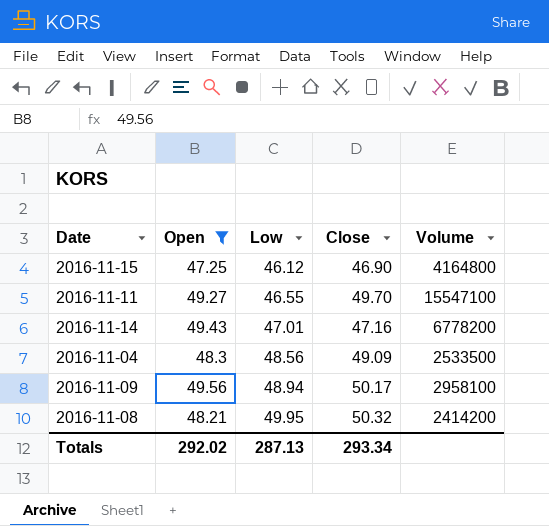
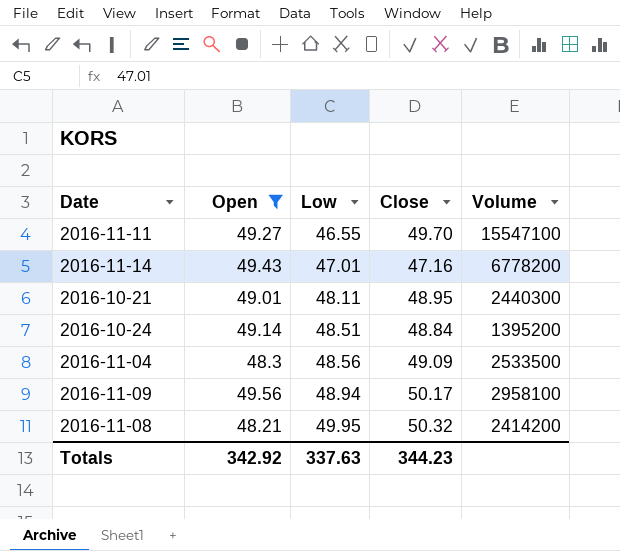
row 2016-11-15: 47.25 | 46.12 | 46.90 | 4164800 -> none
row 2016-10-21: none -> 49.01 | 48.11 | 48.95 | 2440300
row 2016-10-24: none -> 49.14 | 48.51 | 48.84 | 1395200
Totals | Open: 292.02 -> 342.92
Totals | Low: 287.13 -> 337.63
Totals | Close: 293.34 -> 344.23

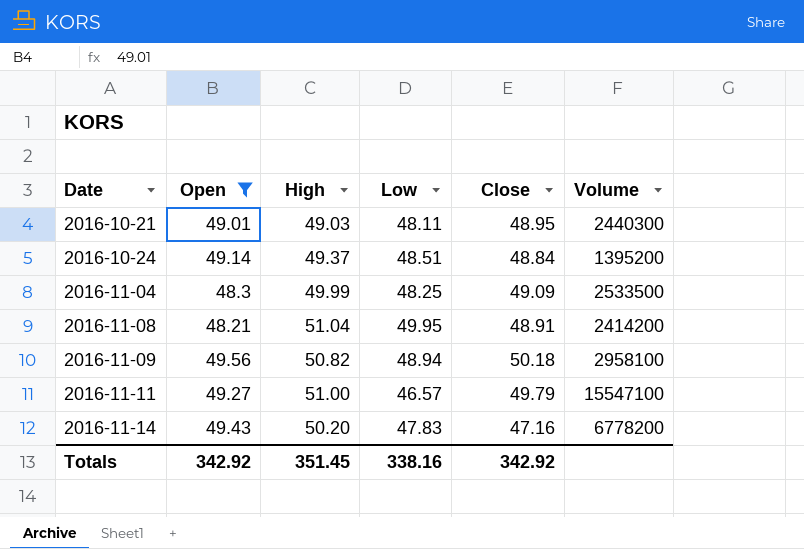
row order: Low ascending -> Date ascending
column High | position: none -> 3
2016-11-04 | Low: 48.56 -> 48.25
2016-11-08 | Close: 50.32 -> 48.91
2016-11-09 | Close: 50.17 -> 50.18
2016-11-11 | Low: 46.55 -> 46.57
2016-11-11 | Close: 49.70 -> 49.79
2016-11-14 | Low: 47.01 -> 47.83
Totals | Low: 337.63 -> 338.16
Totals | Close: 344.23 -> 342.92

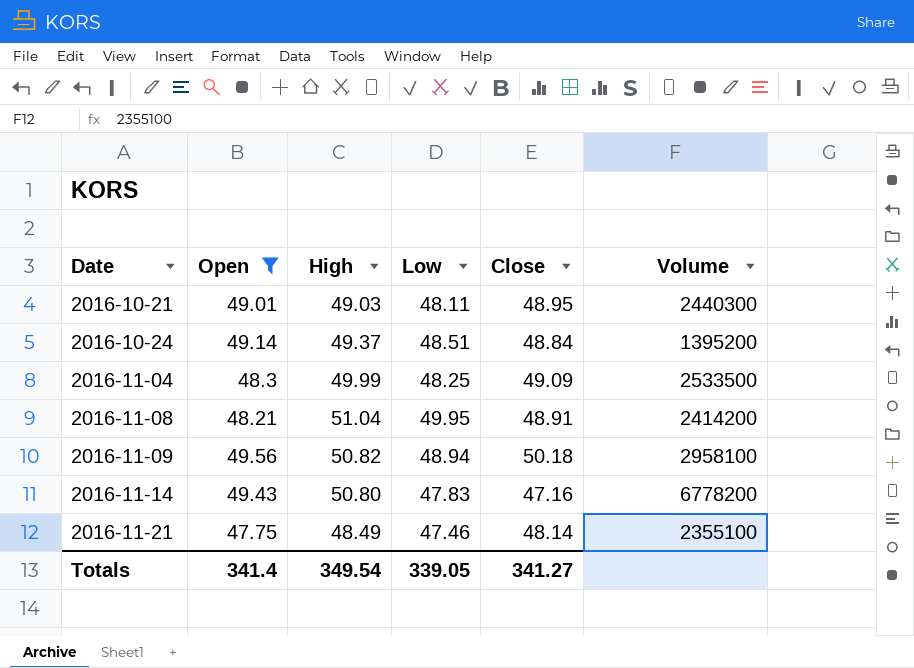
row 2016-11-11: 49.27 | 51.00 | 46.57 | 49.79 | 15547100 -> none
2016-11-14 | High: 50.20 -> 50.80
row 2016-11-21: none -> 47.75 | 48.49 | 47.46 | 48.14 | 2355100
Totals | Open: 342.92 -> 341.4
Totals | High: 351.45 -> 349.54
Totals | Low: 338.16 -> 339.05
Totals | Close: 342.92 -> 341.27

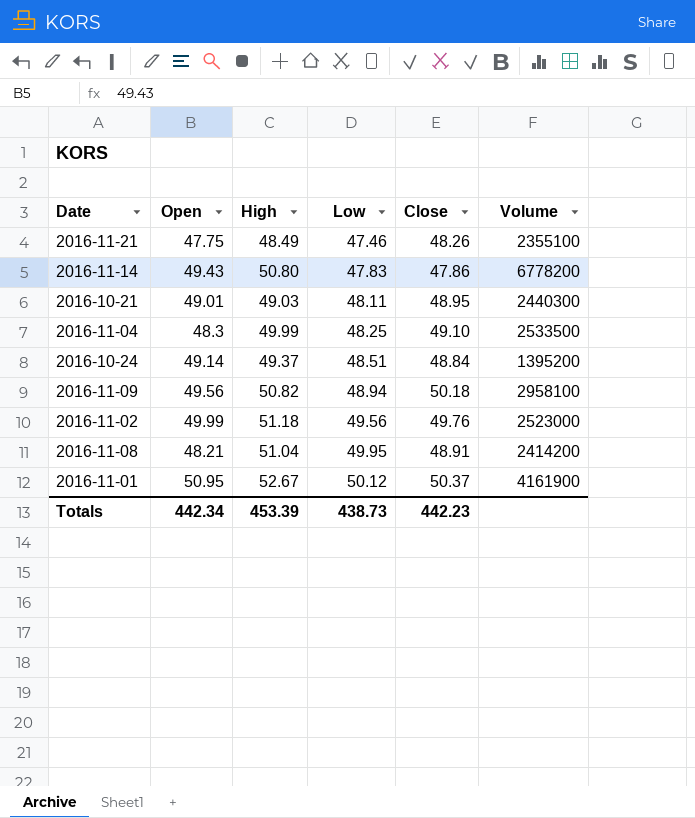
filter: Open <= 49.56 -> none
row order: Date ascending -> Low ascending
2016-11-21 | Close: 48.14 -> 48.26
2016-11-14 | Close: 47.16 -> 47.86
2016-11-04 | Close: 49.09 -> 49.10
Totals | Open: 341.4 -> 442.34
Totals | High: 349.54 -> 453.39
Totals | Low: 339.05 -> 438.73
Totals | Close: 341.27 -> 442.23

